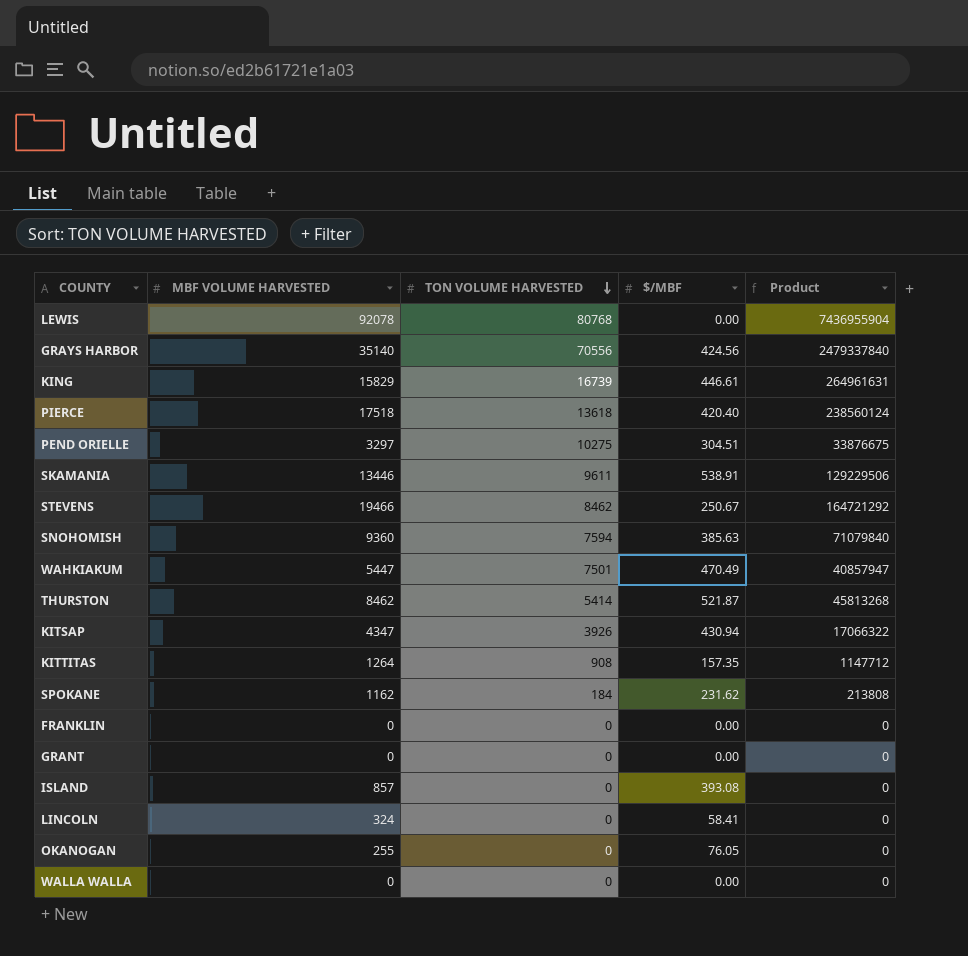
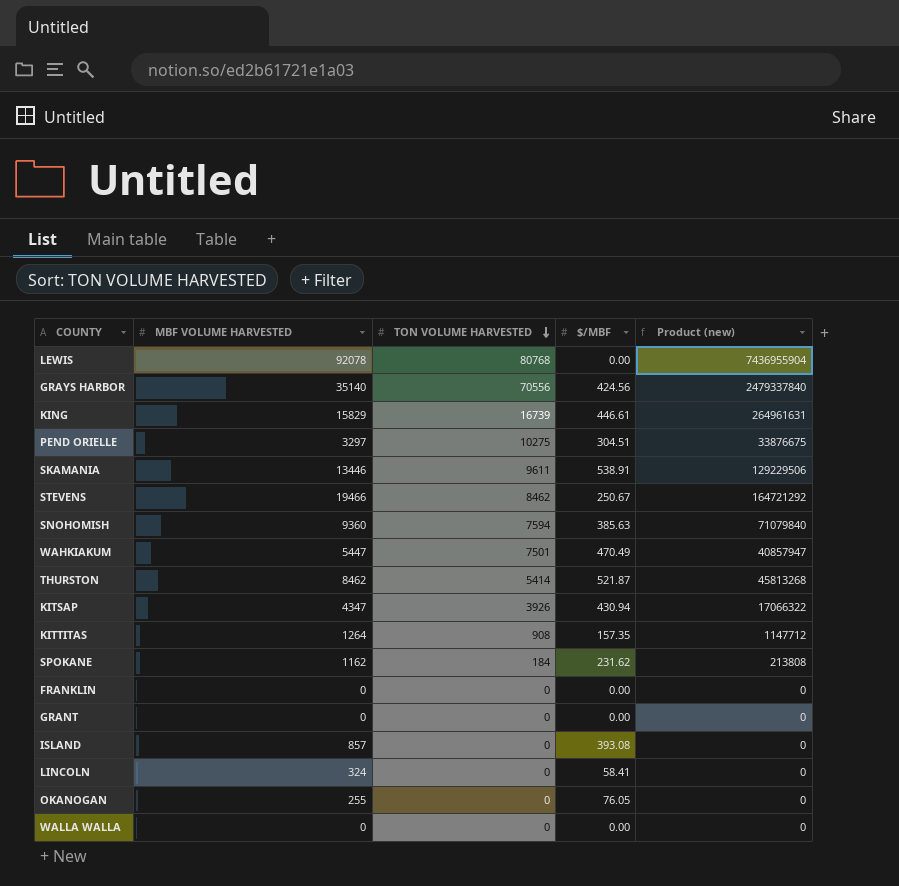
column name: Product -> Product (new)
row PIERCE: 17518 | 13618 | 420.40 | 238560124 -> none

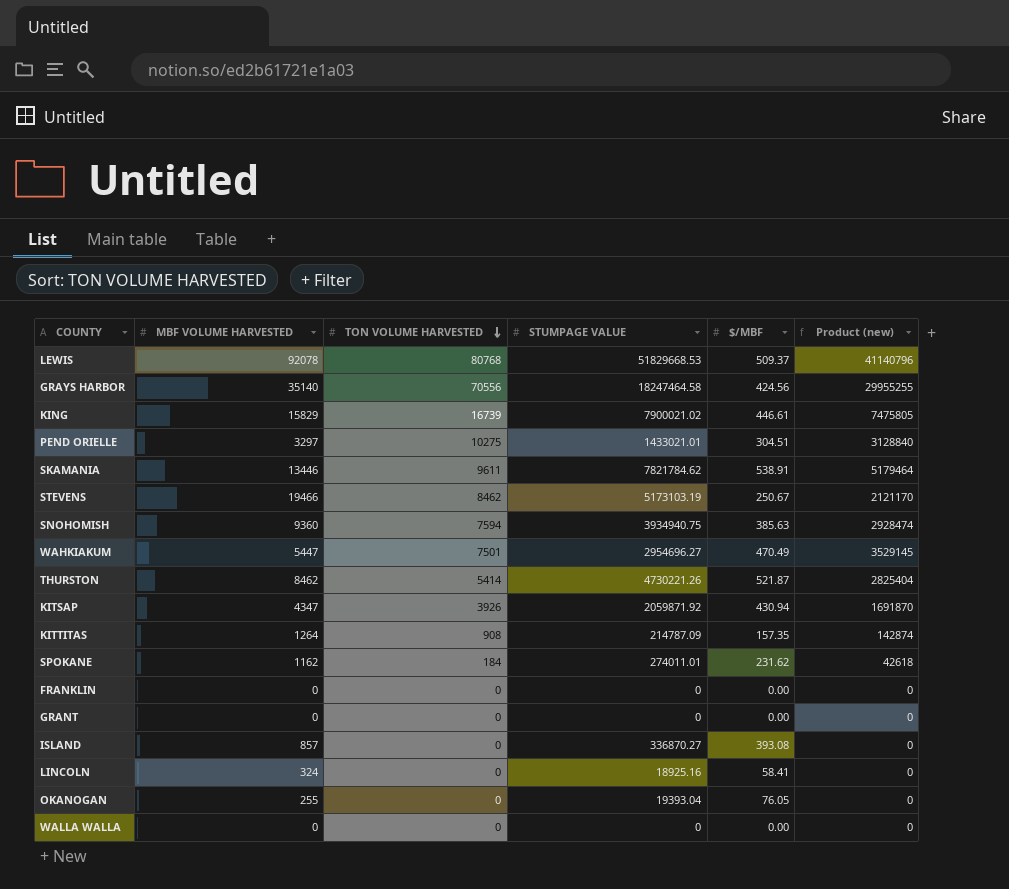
column STUMPAGE VALUE | position: none -> 4
column Product (new) | formula: [MBF VOLUME HARVESTED] * [TON VOLUME HARVESTED] -> [TON VOLUME HARVESTED] * [$/MBF]
LEWIS | $/MBF: 0.00 -> 509.37

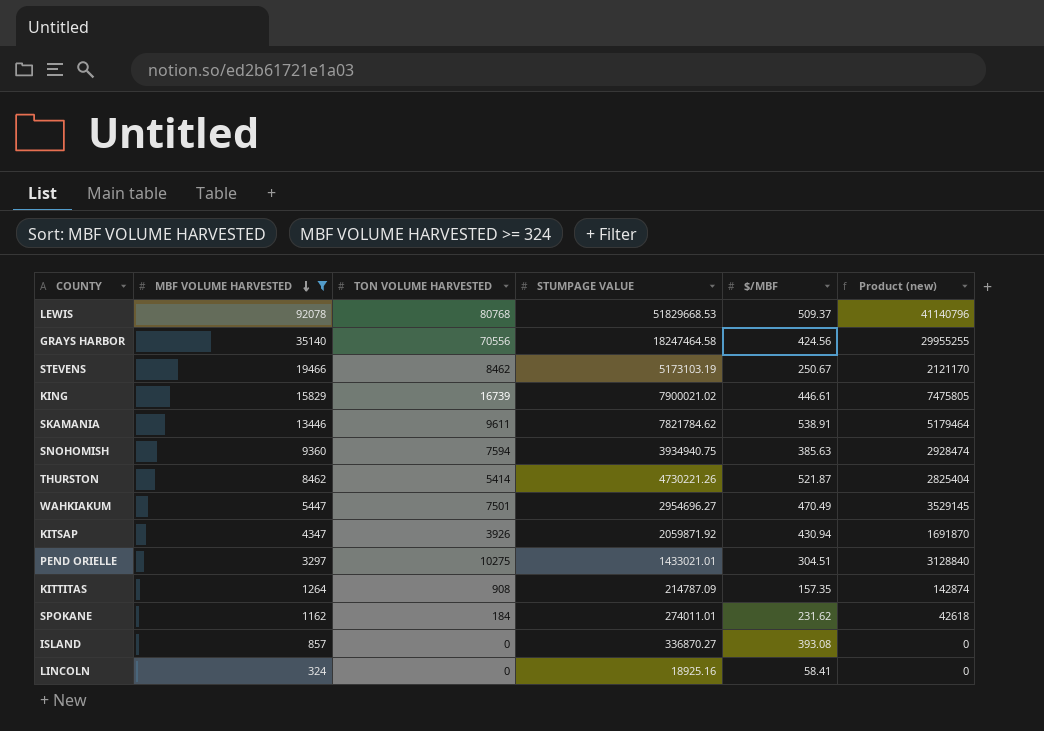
filter: none -> MBF VOLUME HARVESTED >= 324
row order: TON VOLUME HARVESTED descending -> MBF VOLUME HARVESTED descending

